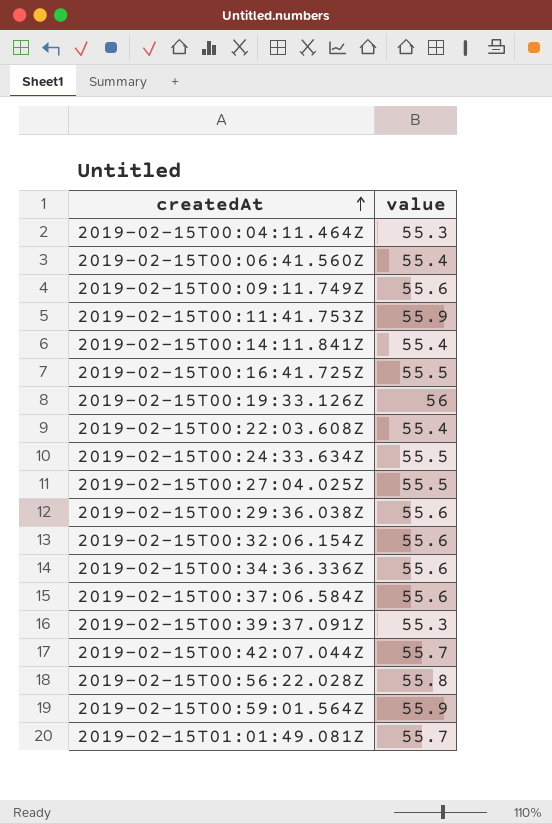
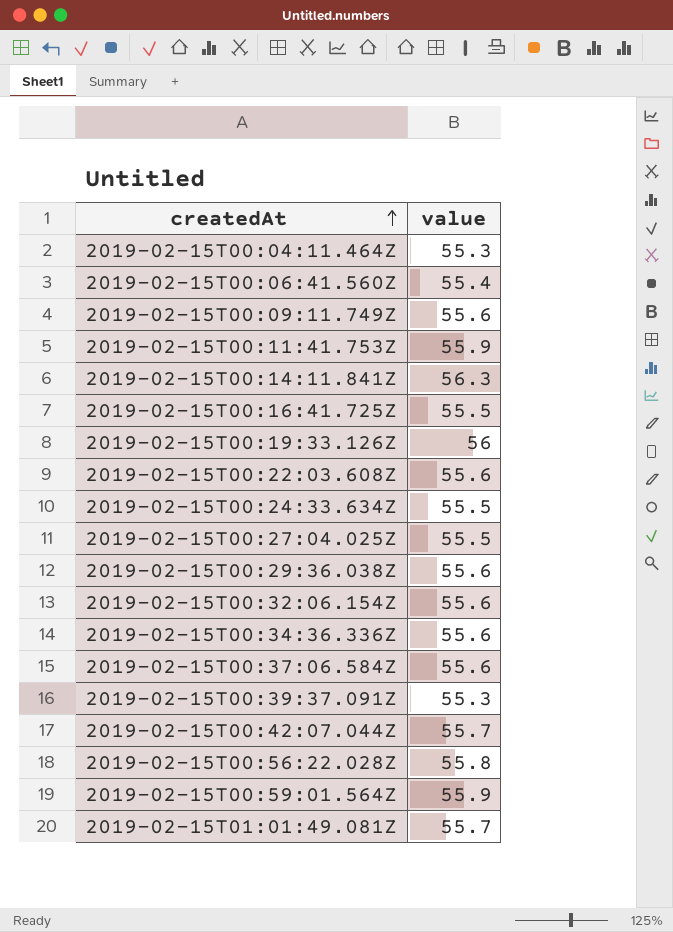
2019-02-15T00:14:11.841Z | value: 55.4 -> 56.3
2019-02-15T00:22:03.608Z | value: 55.4 -> 55.6

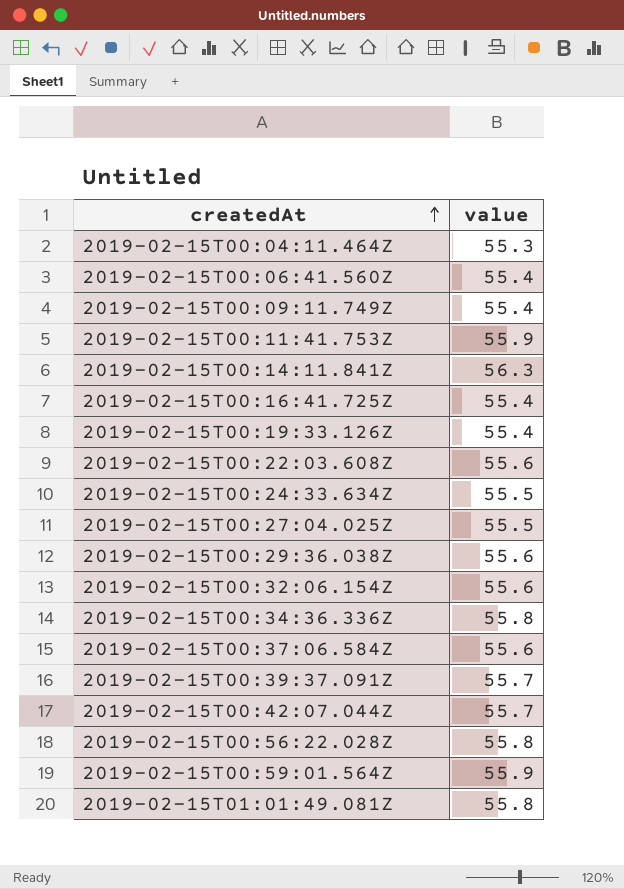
2019-02-15T00:09:11.749Z | value: 55.6 -> 55.4
2019-02-15T00:16:41.725Z | value: 55.5 -> 55.4
2019-02-15T00:19:33.126Z | value: 56 -> 55.4
2019-02-15T00:34:36.336Z | value: 55.6 -> 55.8
2019-02-15T00:39:37.091Z | value: 55.3 -> 55.7
2019-02-15T01:01:49.081Z | value: 55.7 -> 55.8

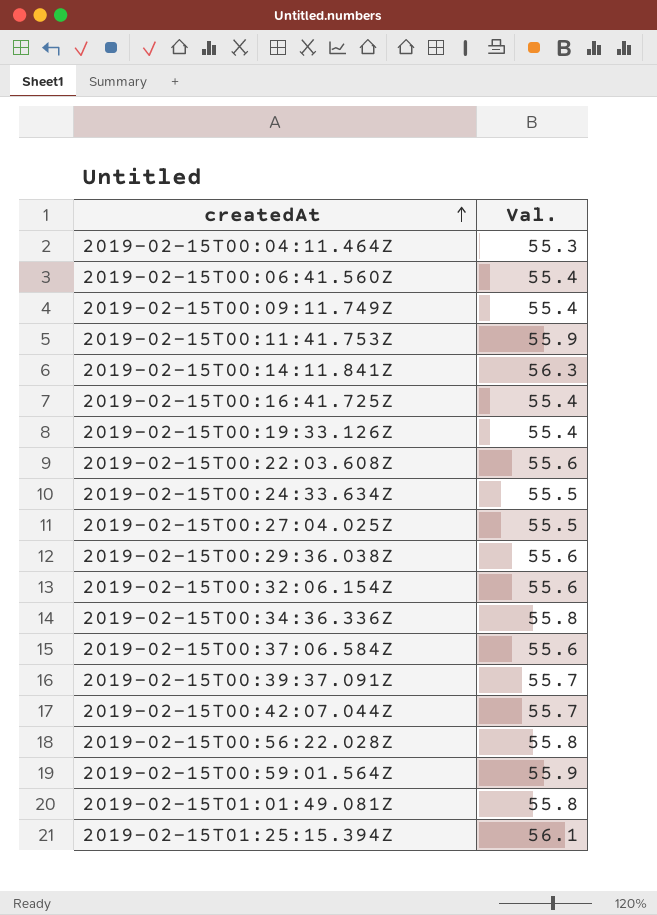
column name: value -> Val.
row 2019-02-15T01:25:15.394Z: none -> 56.1

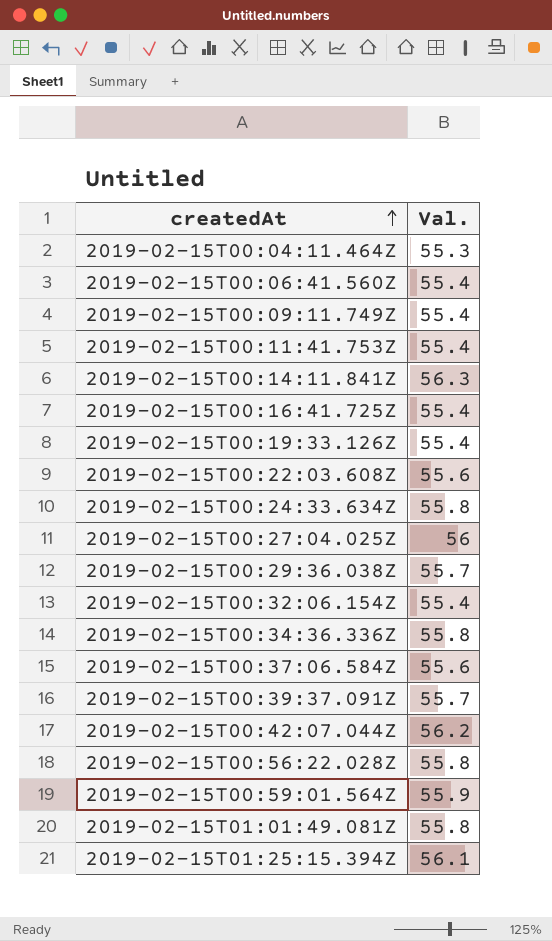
2019-02-15T00:11:41.753Z | Val.: 55.9 -> 55.4
2019-02-15T00:24:33.634Z | Val.: 55.5 -> 55.8
2019-02-15T00:27:04.025Z | Val.: 55.5 -> 56
2019-02-15T00:29:36.038Z | Val.: 55.6 -> 55.7
2019-02-15T00:32:06.154Z | Val.: 55.6 -> 55.4
2019-02-15T00:42:07.044Z | Val.: 55.7 -> 56.2

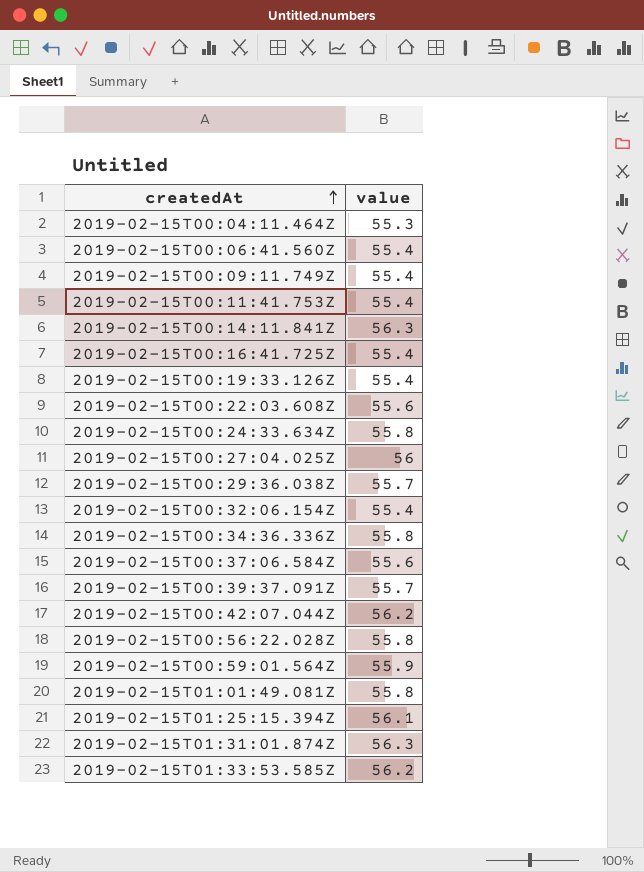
column name: Val. -> value
row 2019-02-15T01:31:01.874Z: none -> 56.3
row 2019-02-15T01:33:53.585Z: none -> 56.2

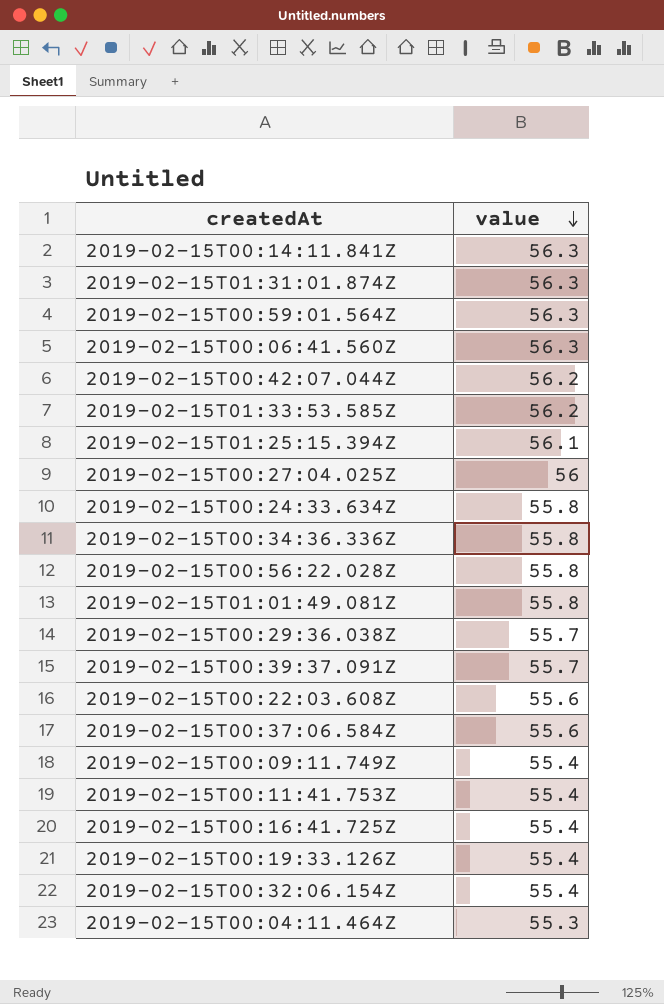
row order: createdAt ascending -> value descending
2019-02-15T00:59:01.564Z | value: 55.9 -> 56.3
2019-02-15T00:06:41.560Z | value: 55.4 -> 56.3

